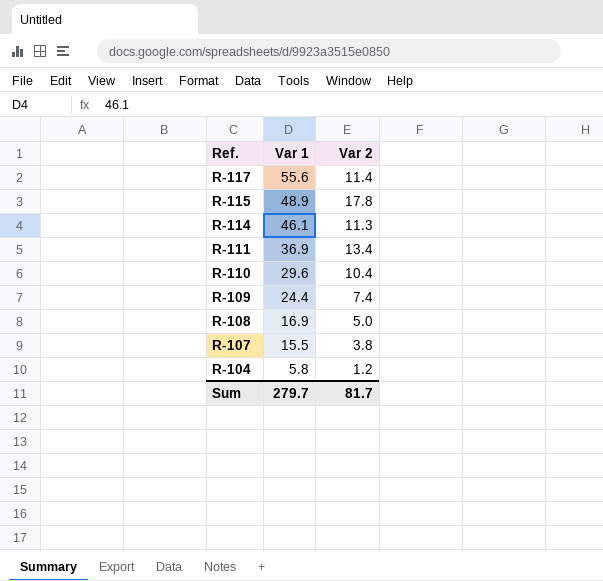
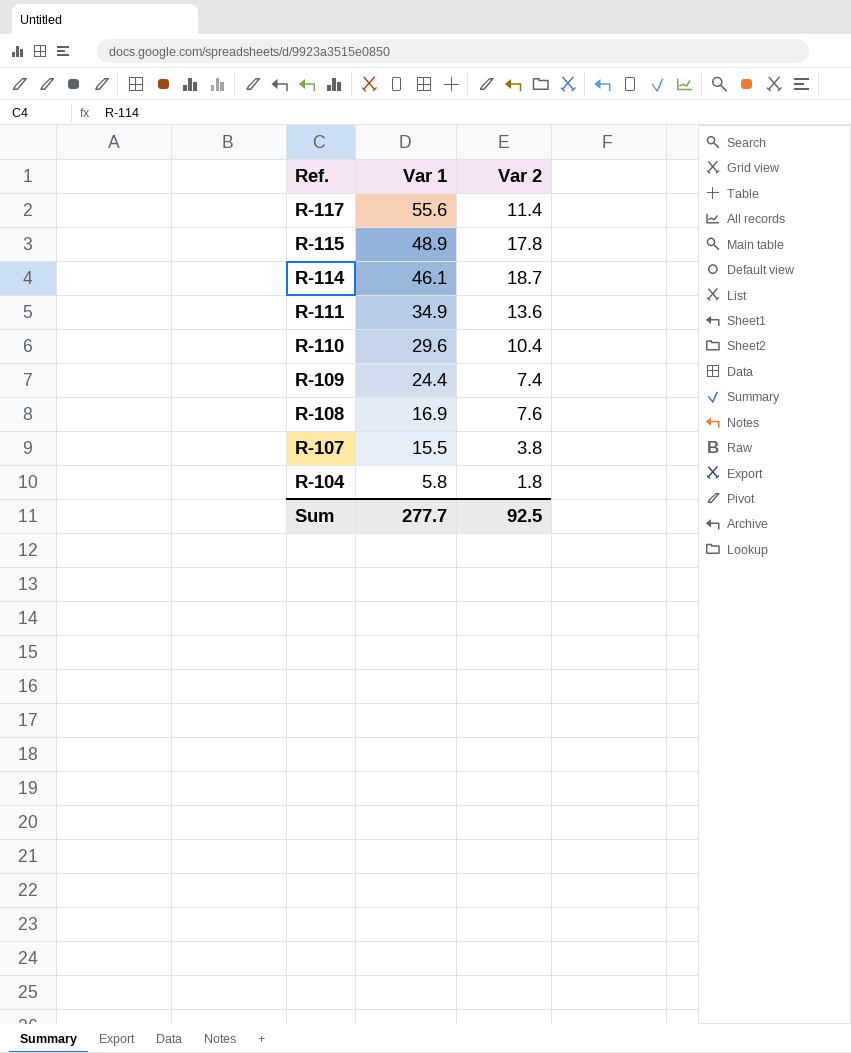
R-114 | Var 2: 11.3 -> 18.7
R-111 | Var 1: 36.9 -> 34.9
R-111 | Var 2: 13.4 -> 13.6
R-108 | Var 2: 5.0 -> 7.6
R-104 | Var 2: 1.2 -> 1.8
Sum | Var 1: 279.7 -> 277.7
Sum | Var 2: 81.7 -> 92.5

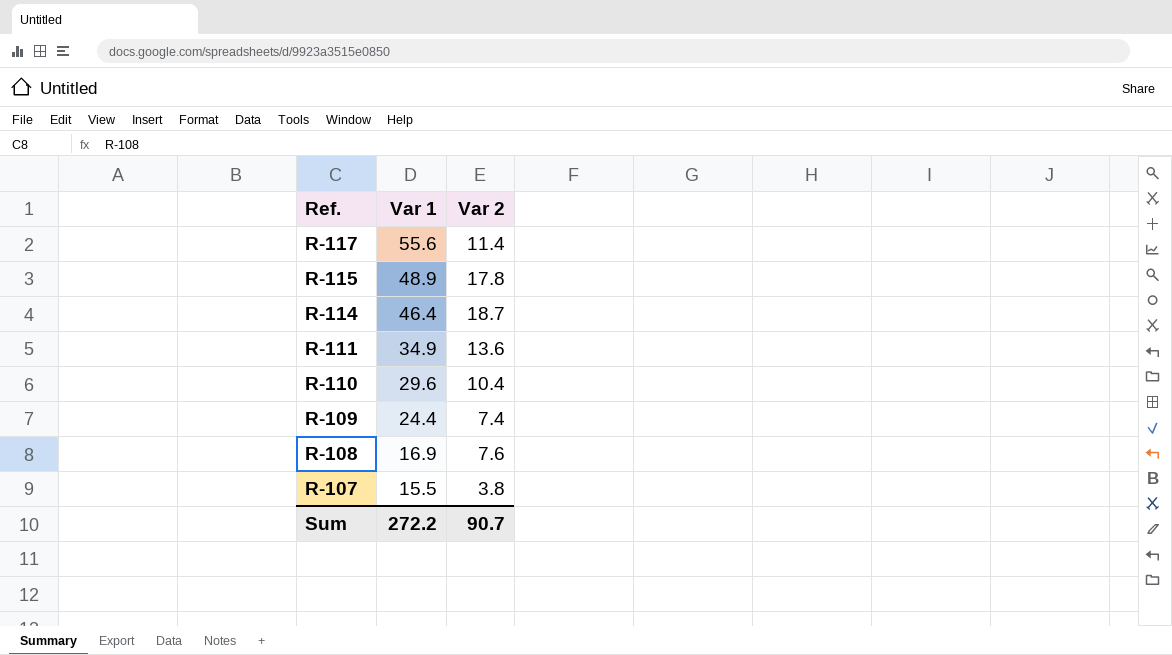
row R-104: 5.8 | 1.8 -> none
R-114 | Var 1: 46.1 -> 46.4
Sum | Var 1: 277.7 -> 272.2
Sum | Var 2: 92.5 -> 90.7

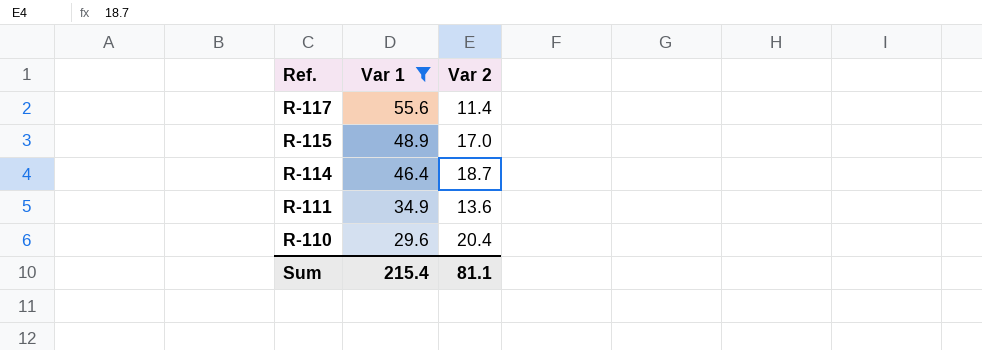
filter: none -> Var 1 >= 29.6
R-115 | Var 2: 17.8 -> 17.0
R-110 | Var 2: 10.4 -> 20.4
Sum | Var 1: 272.2 -> 215.4
Sum | Var 2: 90.7 -> 81.1

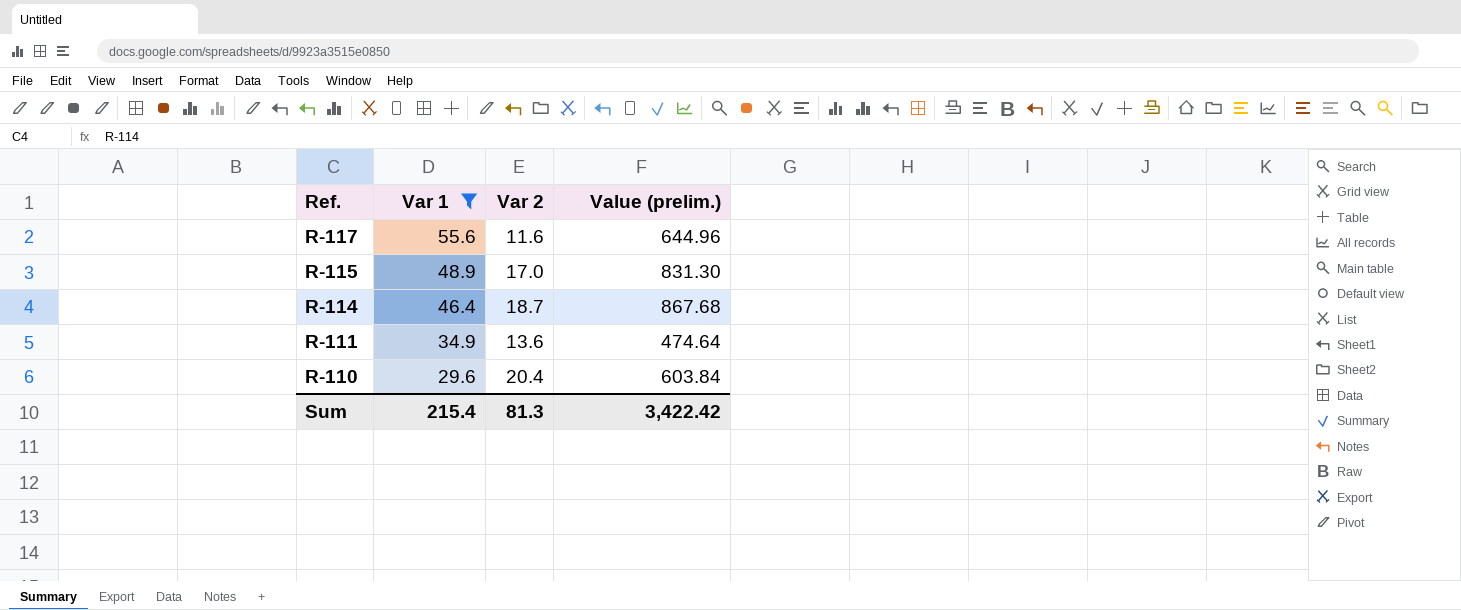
column Value (prelim.) | formula: none -> [Var 1] * [Var 2]
R-117 | Var 2: 11.4 -> 11.6
Sum | Var 2: 81.1 -> 81.3

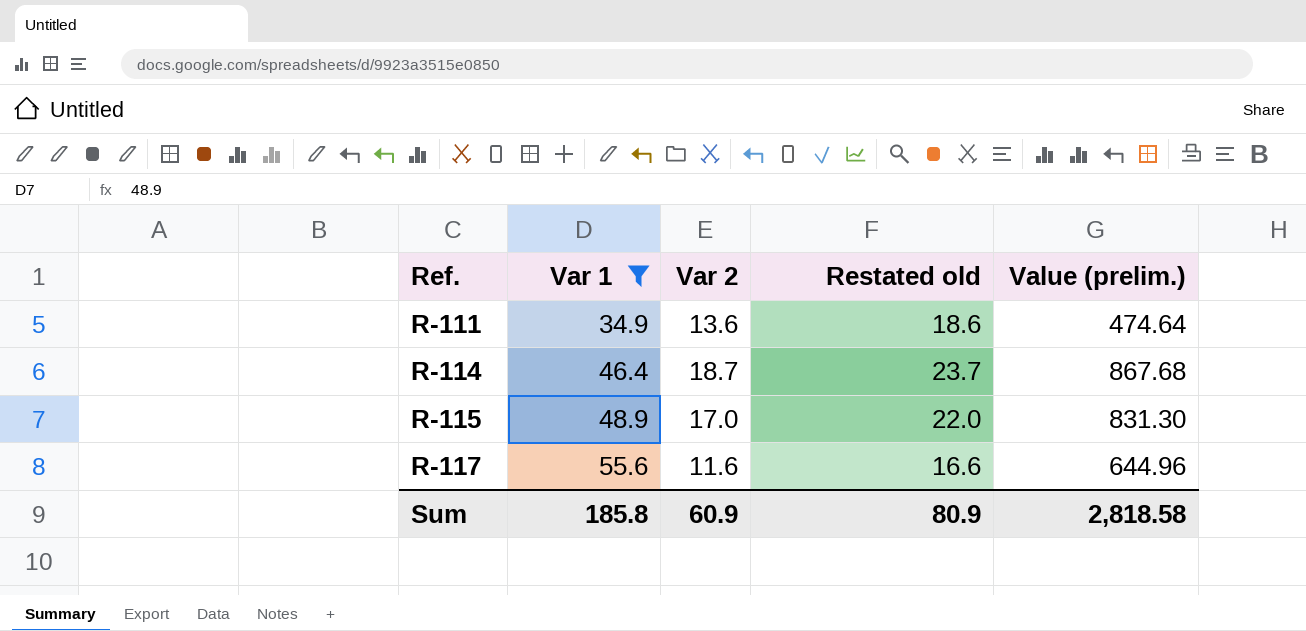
row order: Ref. descending -> Ref. ascending
column Restated old | formula: none -> [Var 2] + 5
row R-110: 29.6 | 20.4 | 603.84 -> none
Sum | Var 1: 215.4 -> 185.8
Sum | Var 2: 81.3 -> 60.9
Sum | Value (prelim.): 3,422.42 -> 2,818.58

